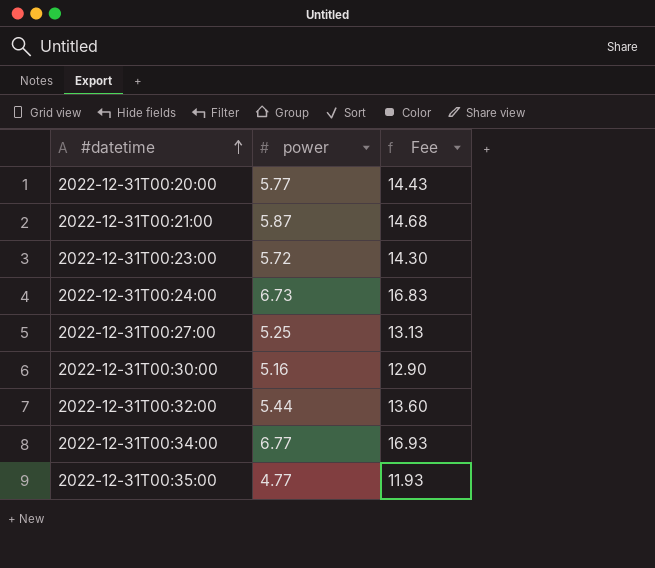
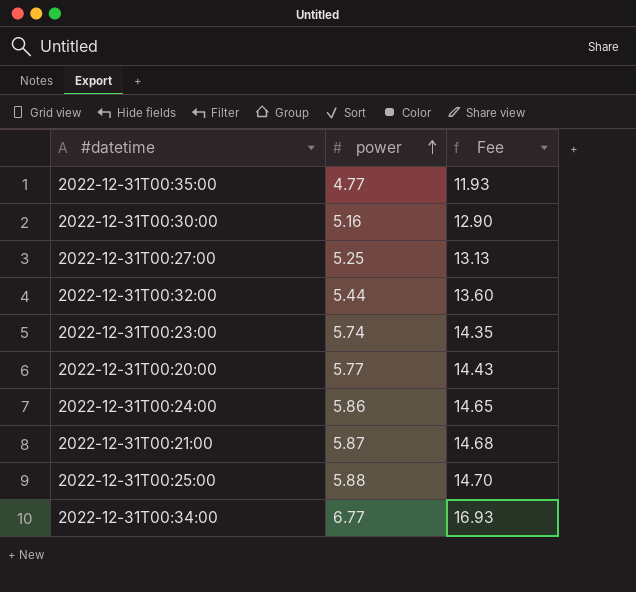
row order: #datetime ascending -> power ascending
2022-12-31T00:23:00 | power: 5.72 -> 5.74
2022-12-31T00:23:00 | Fee: 14.30 -> 14.35
2022-12-31T00:24:00 | power: 6.73 -> 5.86
2022-12-31T00:24:00 | Fee: 16.83 -> 14.65
row 2022-12-31T00:25:00: none -> 5.88 | 14.70

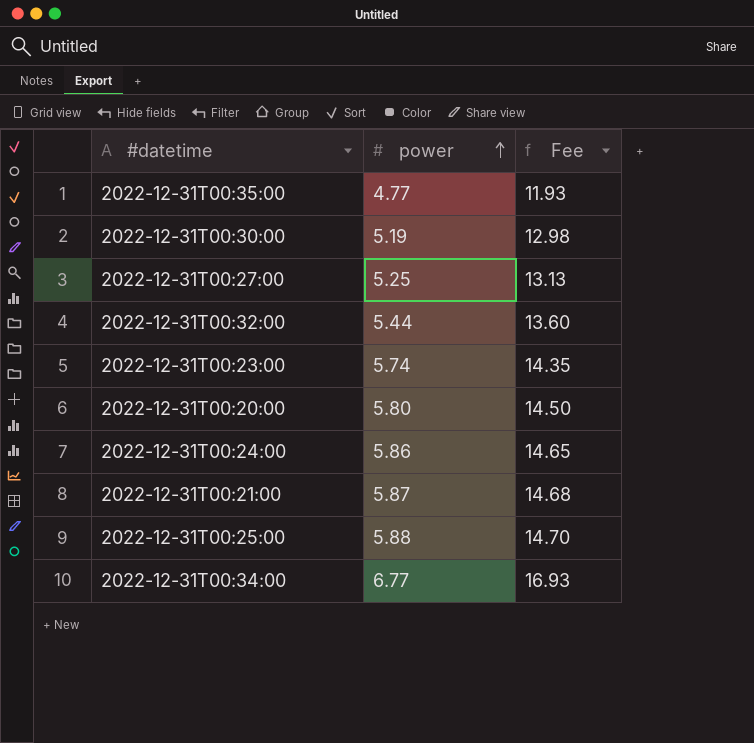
2022-12-31T00:30:00 | power: 5.16 -> 5.19
2022-12-31T00:30:00 | Fee: 12.90 -> 12.98
2022-12-31T00:20:00 | power: 5.77 -> 5.80
2022-12-31T00:20:00 | Fee: 14.43 -> 14.50

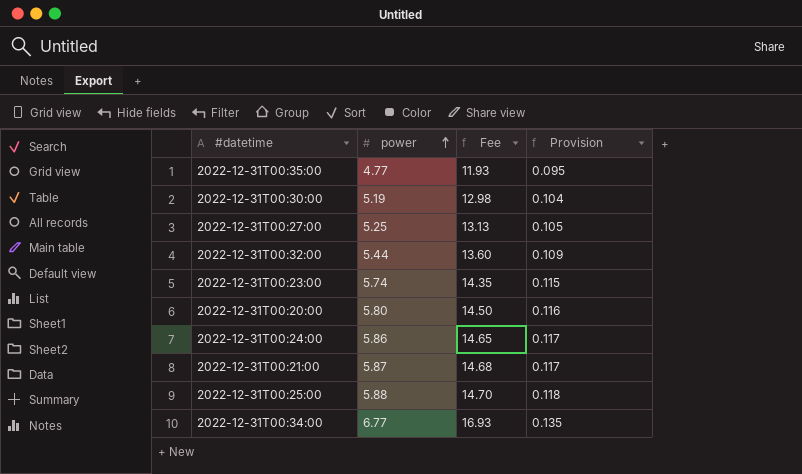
column Provision | formula: none -> [power] * 0.02

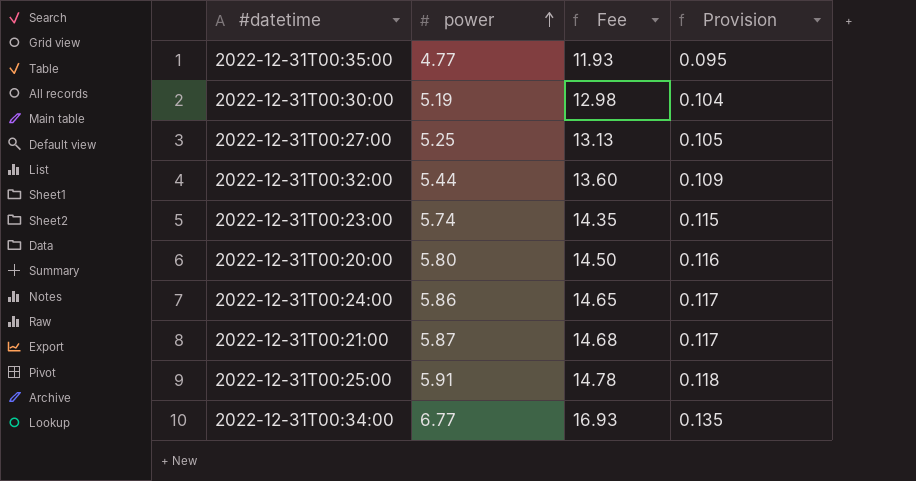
2022-12-31T00:25:00 | power: 5.88 -> 5.91
2022-12-31T00:25:00 | Fee: 14.70 -> 14.78

